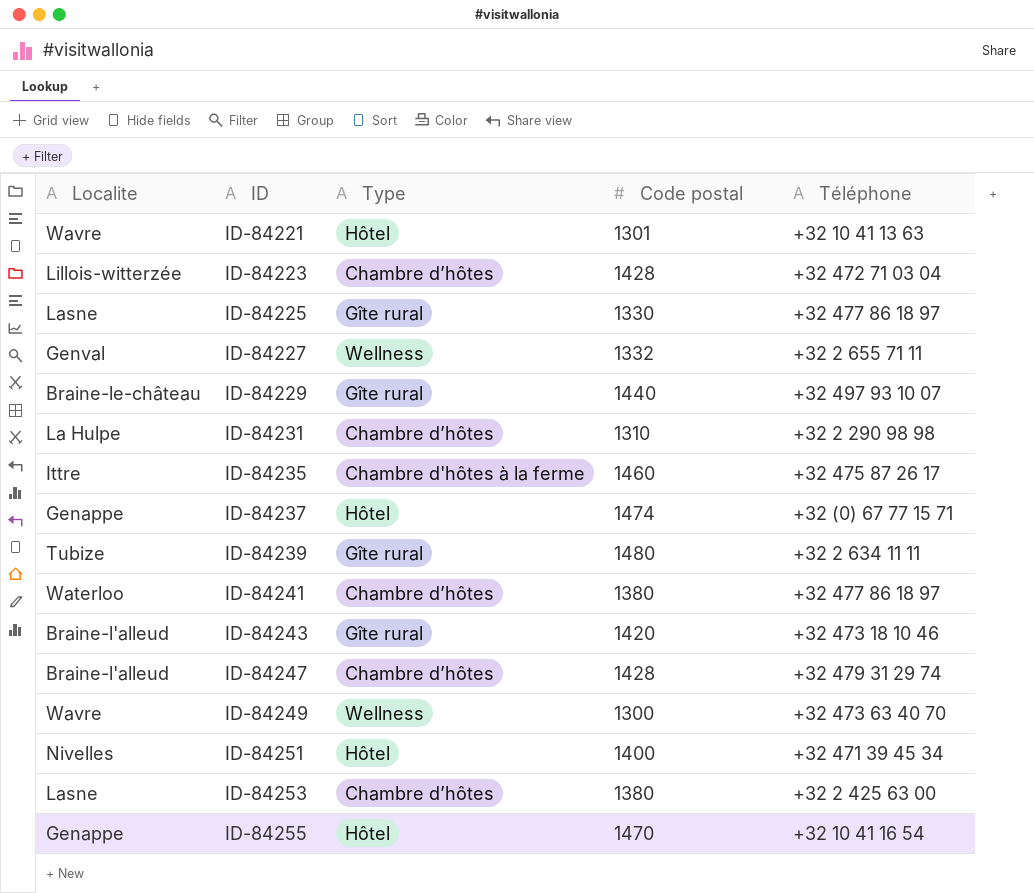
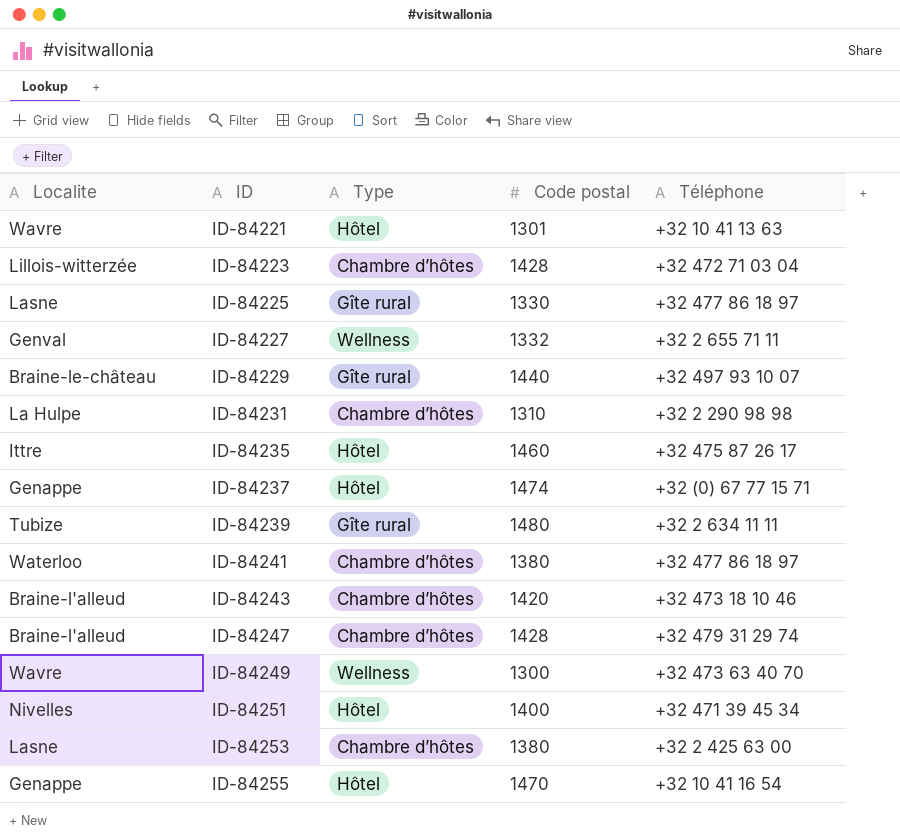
ID-84235 | Type: Chambre d'hôtes à la ferme -> Hôtel
ID-84243 | Type: Gîte rural -> Chambre d’hôtes

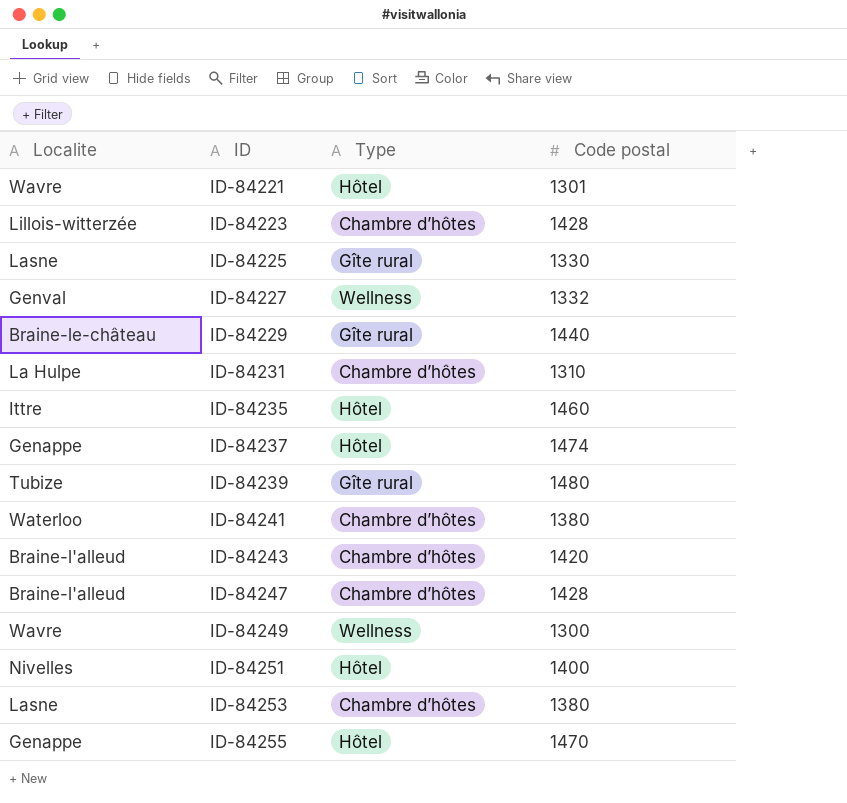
column Téléphone | position: 5 -> none

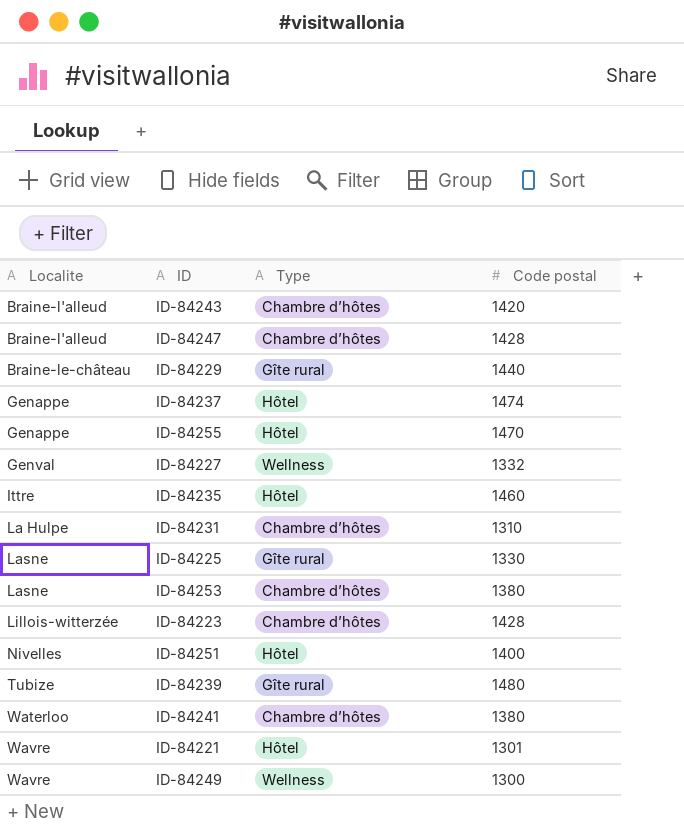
row order: ID ascending -> Localite ascending

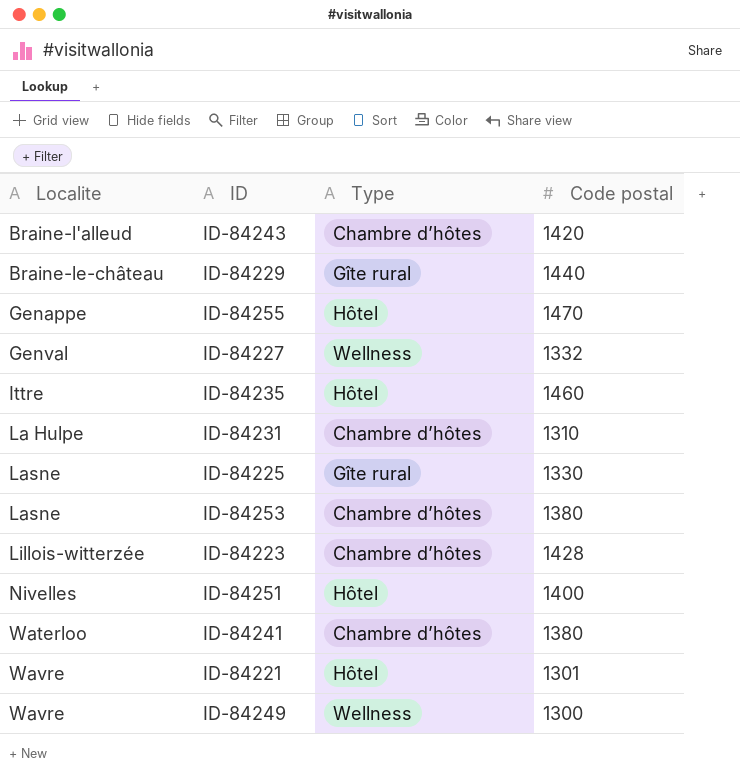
row ID-84247: Braine-l'alleud | Chambre d’hôtes | 1428 -> none
row ID-84237: Genappe | Hôtel | 1474 -> none
row ID-84239: Tubize | Gîte rural | 1480 -> none

